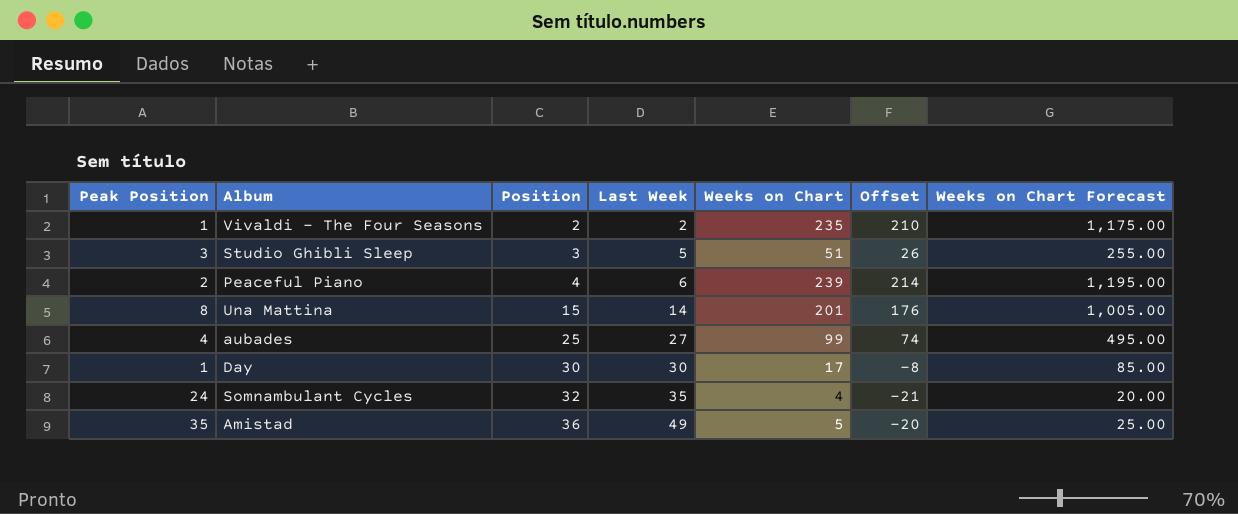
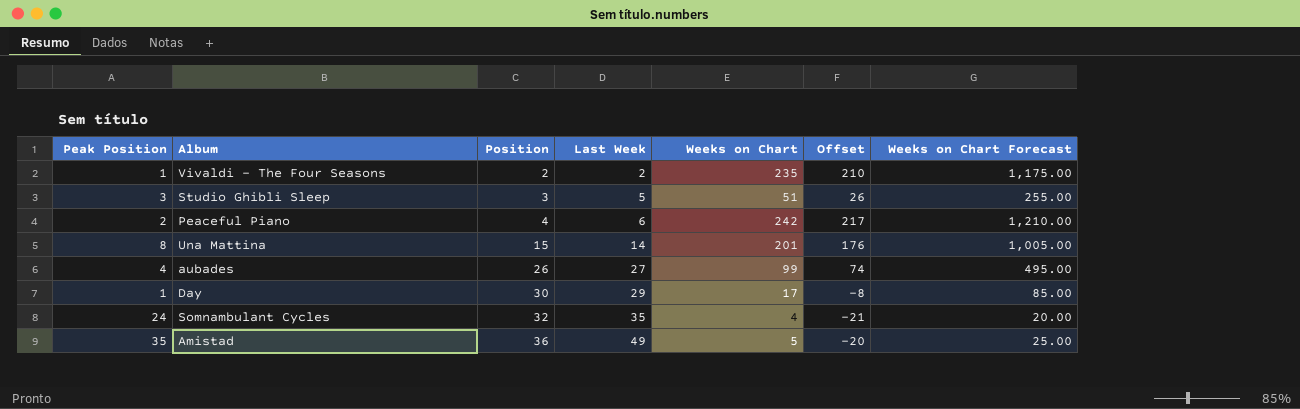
Peaceful Piano | Weeks on Chart: 239 -> 242
Peaceful Piano | Offset: 214 -> 217
Peaceful Piano | Weeks on Chart Forecast: 1,195.00 -> 1,210.00
aubades | Position: 25 -> 26
Day | Last Week: 30 -> 29

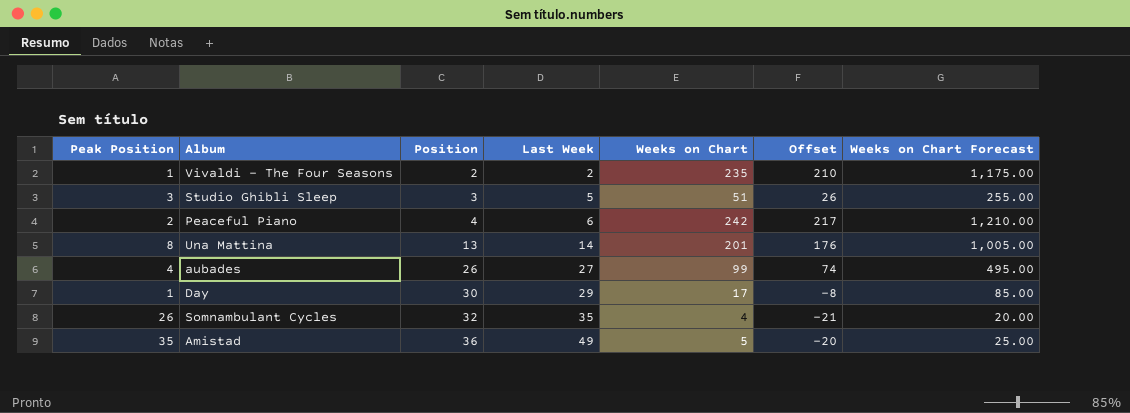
Una Mattina | Position: 15 -> 13
Somnambulant Cycles | Peak Position: 24 -> 26

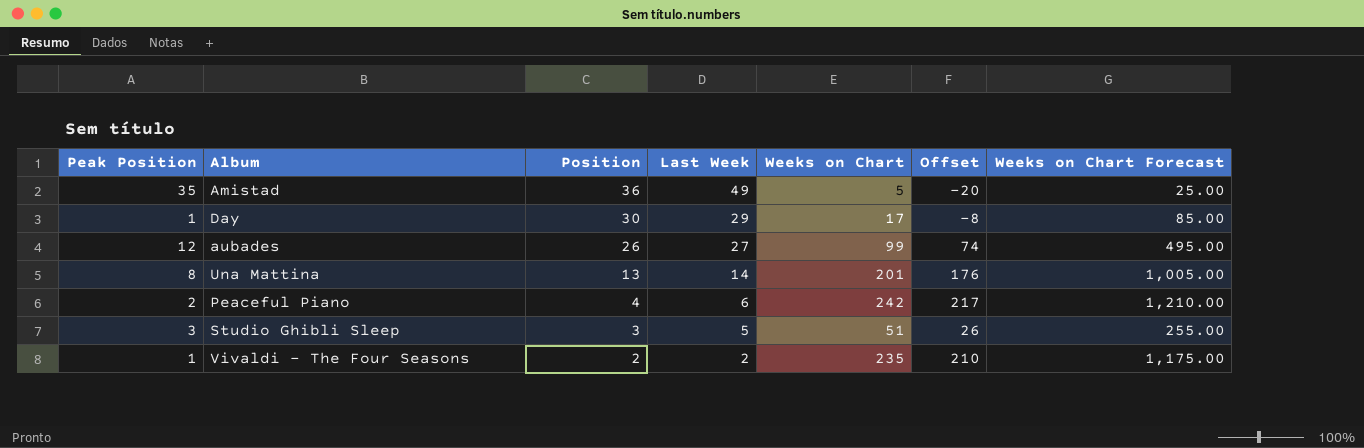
row order: Position ascending -> Position descending
row Somnambulant Cycles: 26 | 32 | 35 | 4 | -21 | 20.00 -> none
aubades | Peak Position: 4 -> 12

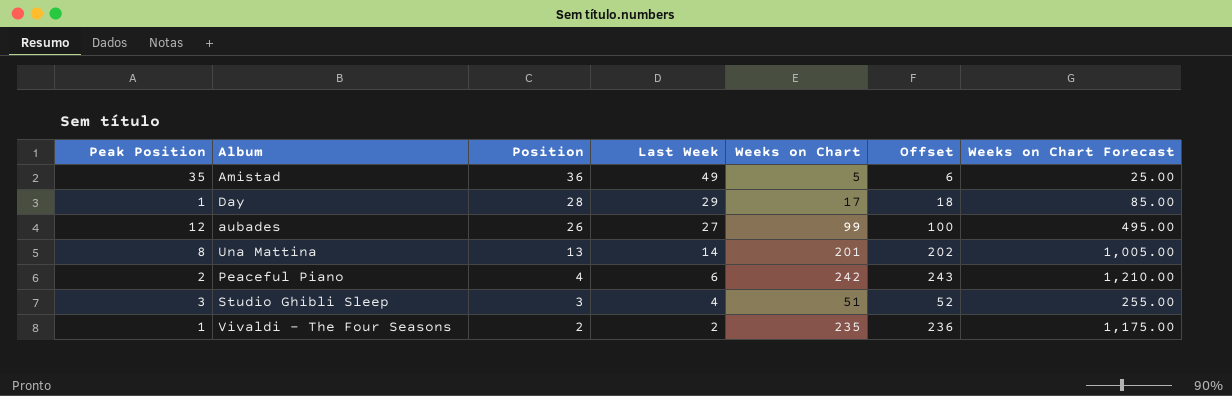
column Offset | formula: [Weeks on Chart] - 25 -> [Weeks on Chart] + 1
Day | Position: 30 -> 28
Studio Ghibli Sleep | Last Week: 5 -> 4

